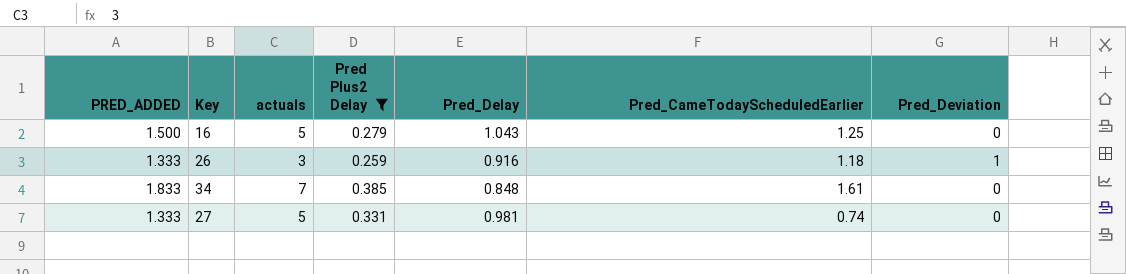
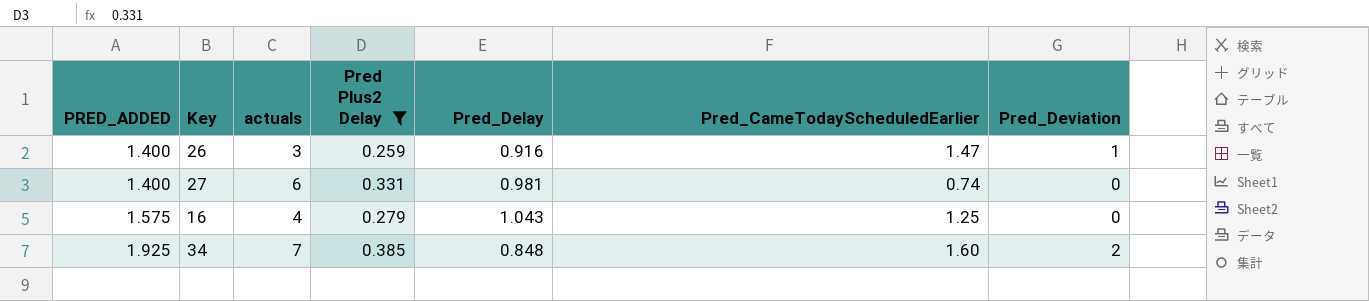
row order: none -> PRED_ADDED ascending
26 | PRED_ADDED: 1.333 -> 1.400
26 | Pred_CameTodayScheduledEarlier: 1.18 -> 1.47
27 | PRED_ADDED: 1.333 -> 1.400
27 | actuals: 5 -> 6
16 | PRED_ADDED: 1.500 -> 1.575
16 | actuals: 5 -> 4
34 | PRED_ADDED: 1.833 -> 1.925
34 | Pred_CameTodayScheduledEarlier: 1.61 -> 1.60
34 | Pred_Deviation: 0 -> 2

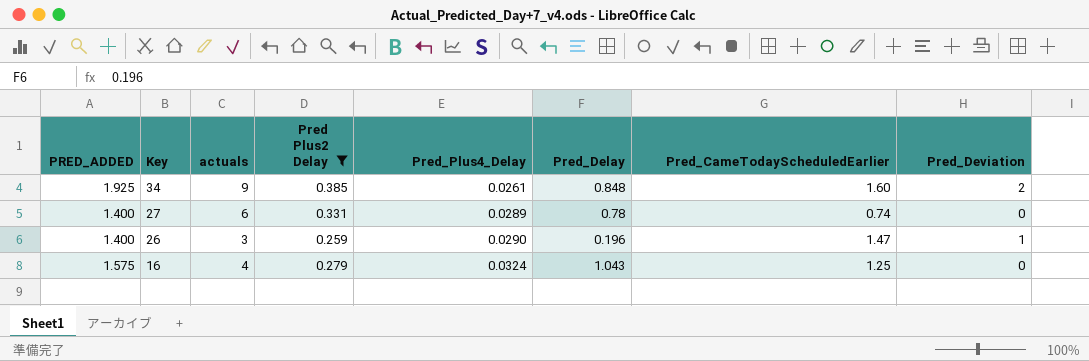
row order: PRED_ADDED ascending -> Key descending
column Pred_Plus4_Delay | position: none -> 5
34 | actuals: 7 -> 9
27 | Pred_Delay: 0.981 -> 0.78
26 | Pred_Delay: 0.916 -> 0.196

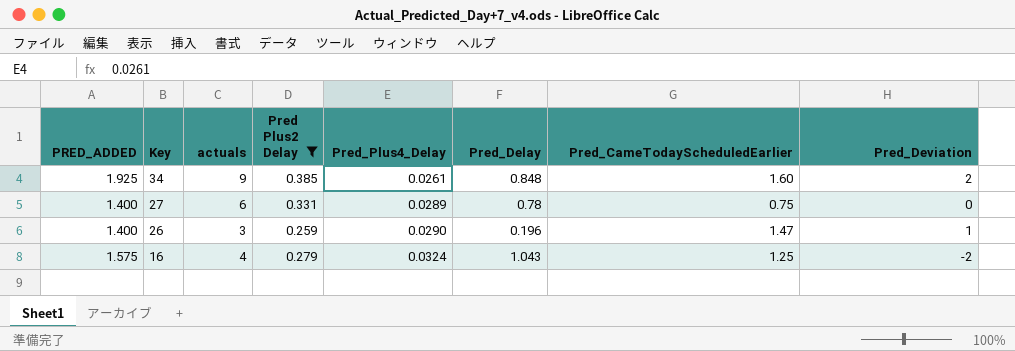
27 | Pred_CameTodayScheduledEarlier: 0.74 -> 0.75
16 | Pred_Deviation: 0 -> -2

